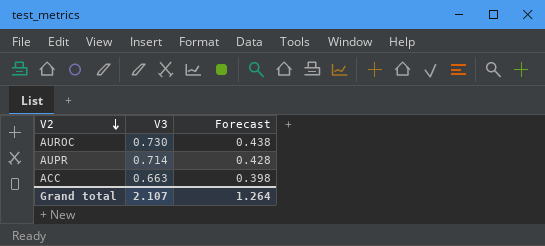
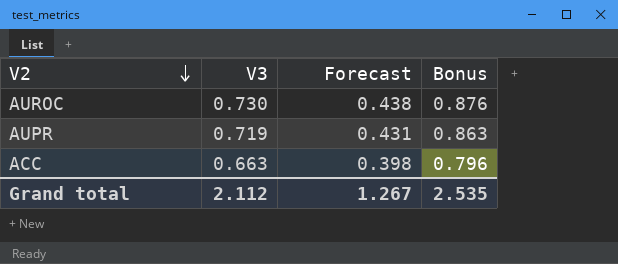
column Bonus | formula: none -> [V3] * 1.2
AUPR | V3: 0.714 -> 0.719
AUPR | Forecast: 0.428 -> 0.431
Grand total | V3: 2.107 -> 2.112
Grand total | Forecast: 1.264 -> 1.267

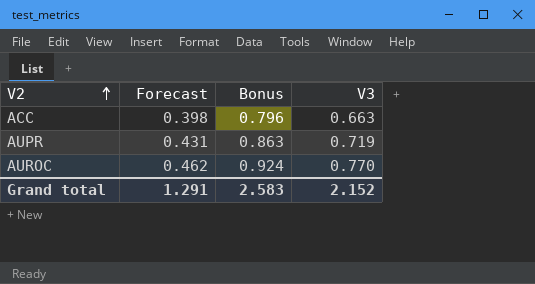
row order: V2 descending -> V2 ascending
column V3 | position: 2 -> 4
AUROC | Forecast: 0.438 -> 0.462
AUROC | Bonus: 0.876 -> 0.924
AUROC | V3: 0.730 -> 0.770
Grand total | Forecast: 1.267 -> 1.291
Grand total | Bonus: 2.535 -> 2.583
Grand total | V3: 2.112 -> 2.152

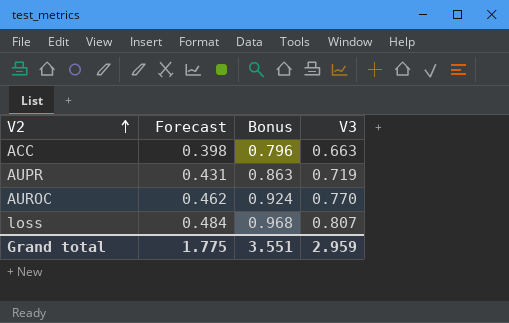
row loss: none -> 0.484 | 0.968 | 0.807
Grand total | Forecast: 1.291 -> 1.775
Grand total | Bonus: 2.583 -> 3.551
Grand total | V3: 2.152 -> 2.959

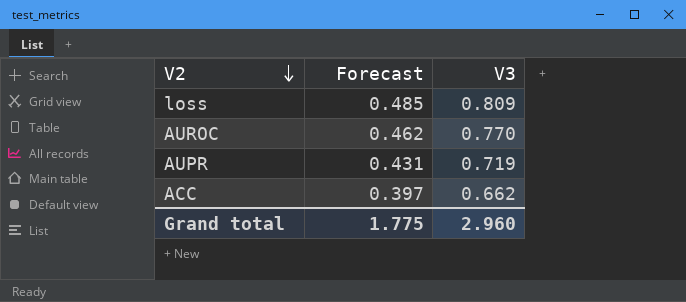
row order: V2 ascending -> V2 descending
column Bonus | formula: [V3] * 1.2 -> none
loss | Forecast: 0.484 -> 0.485
loss | V3: 0.807 -> 0.809
ACC | Forecast: 0.398 -> 0.397
ACC | V3: 0.663 -> 0.662
Grand total | V3: 2.959 -> 2.960

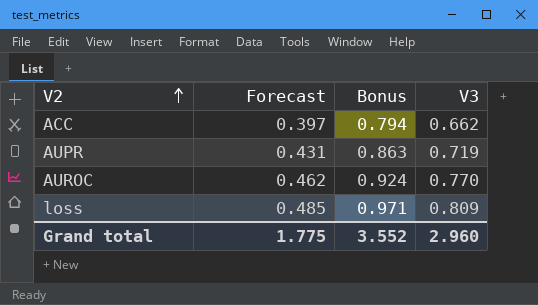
row order: V2 descending -> V2 ascending
column Bonus | formula: none -> [V3] * 1.2

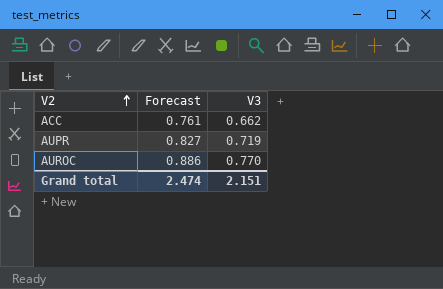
column Bonus | formula: [V3] * 1.2 -> none
column Forecast | formula: [V3] * 0.6 -> [V3] * 1.15
row loss: 0.485 | 0.971 | 0.809 -> none
Grand total | Forecast: 1.775 -> 2.474
Grand total | V3: 2.960 -> 2.151

